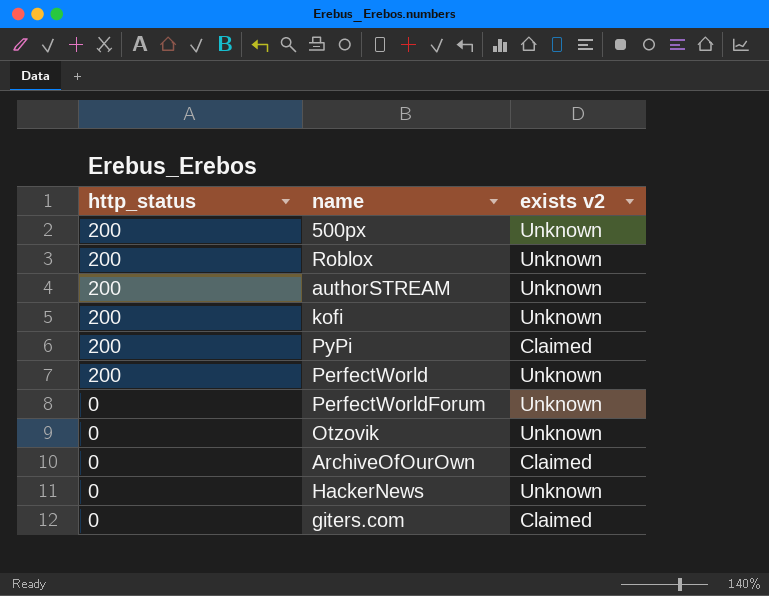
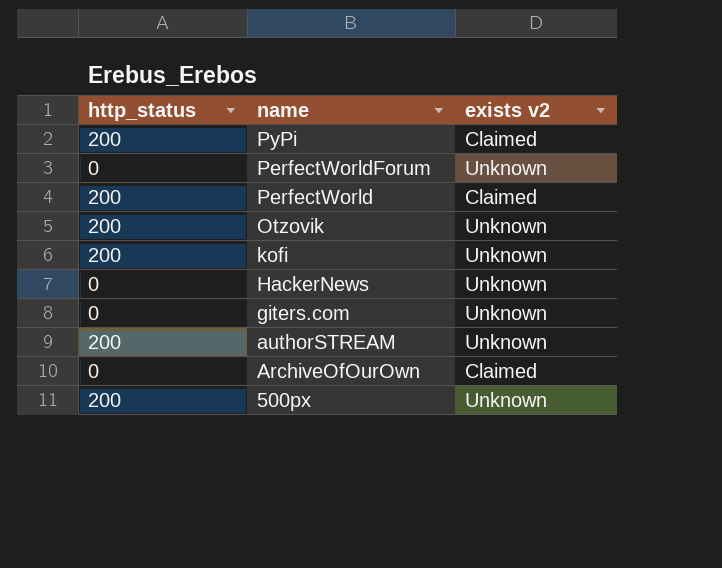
row order: http_status descending -> name descending
row Roblox: 200 | Unknown -> none
PerfectWorld | exists v2: Unknown -> Claimed
Otzovik | http_status: 0 -> 200
giters.com | exists v2: Claimed -> Unknown

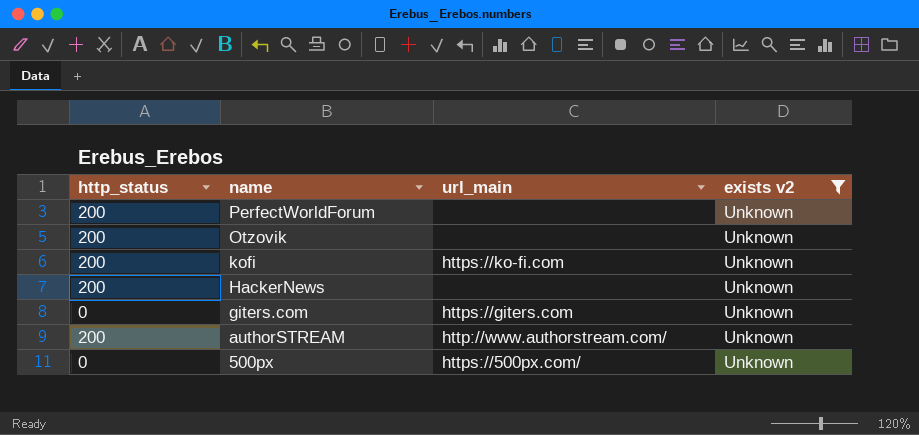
filter: none -> exists v2 = Unknown
column url_main | position: none -> 3
PerfectWorldForum | http_status: 0 -> 200
HackerNews | http_status: 0 -> 200
500px | http_status: 200 -> 0

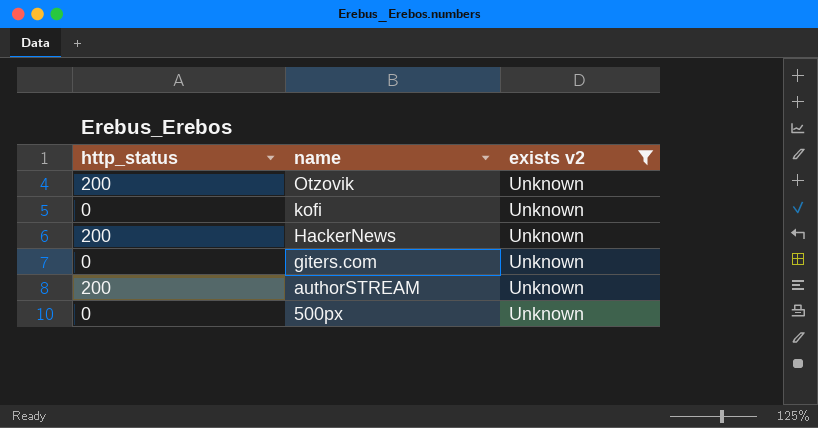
column url_main | position: 3 -> none
row PerfectWorldForum: 200 | none | Unknown -> none
kofi | http_status: 200 -> 0

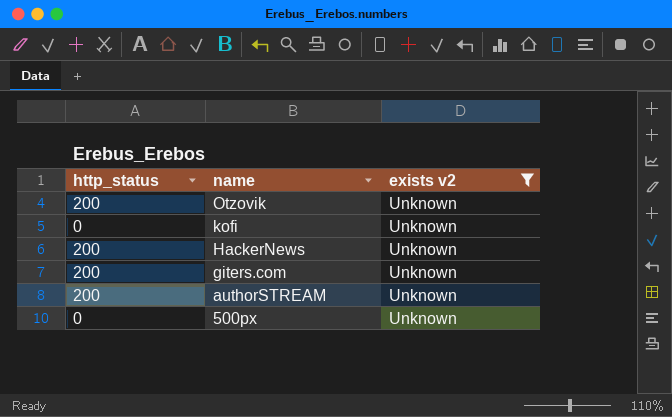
giters.com | http_status: 0 -> 200

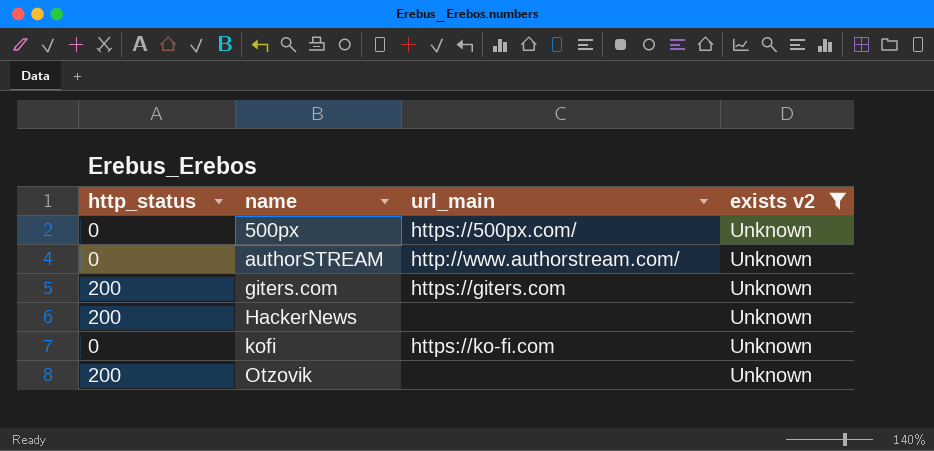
row order: name descending -> name ascending
column url_main | position: none -> 3
authorSTREAM | http_status: 200 -> 0

